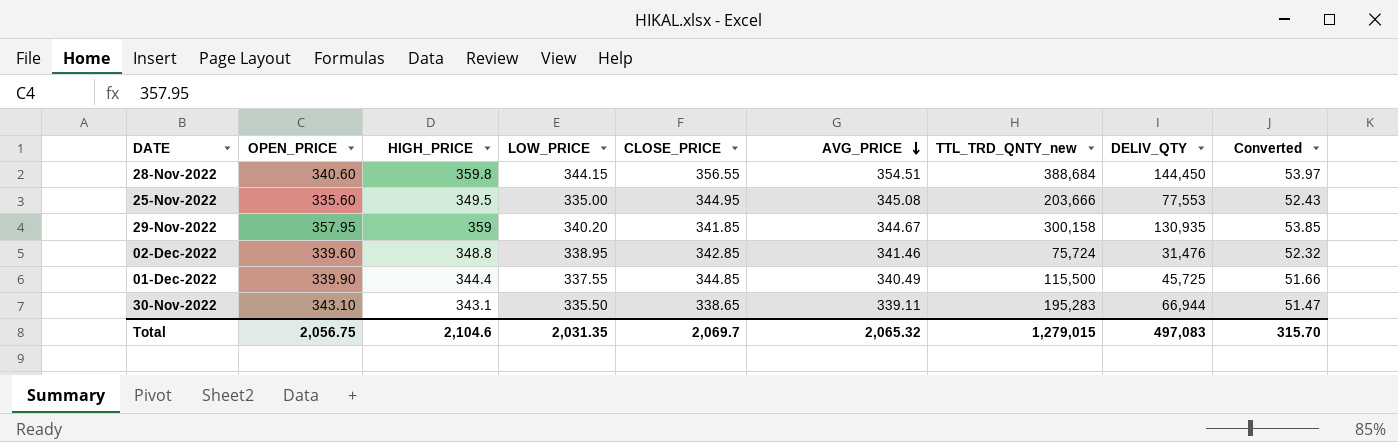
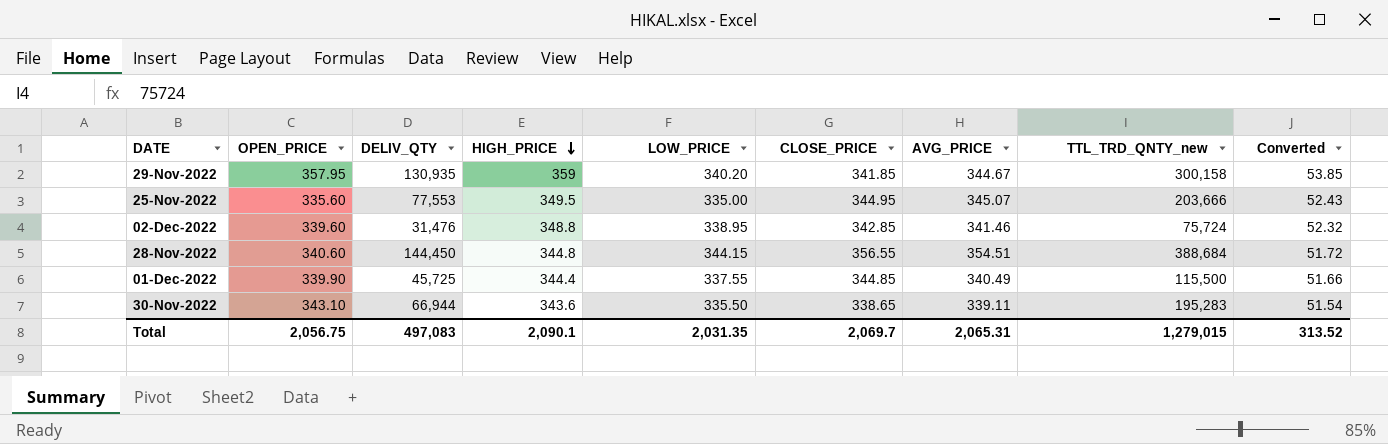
row order: AVG_PRICE descending -> HIGH_PRICE descending
column DELIV_QTY | position: 8 -> 3
25-Nov-2022 | AVG_PRICE: 345.08 -> 345.07
28-Nov-2022 | HIGH_PRICE: 359.8 -> 344.8
28-Nov-2022 | Converted: 53.97 -> 51.72
30-Nov-2022 | HIGH_PRICE: 343.1 -> 343.6
30-Nov-2022 | Converted: 51.47 -> 51.54
Total | HIGH_PRICE: 2,104.6 -> 2,090.1
Total | AVG_PRICE: 2,065.32 -> 2,065.31
Total | Converted: 315.70 -> 313.52

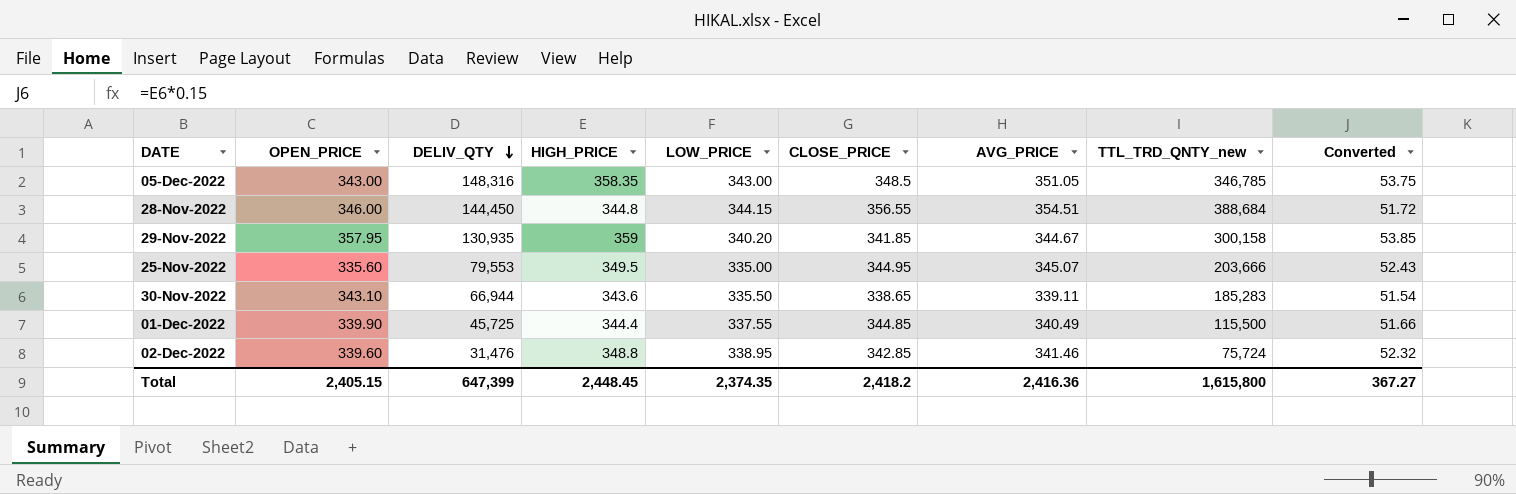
row order: HIGH_PRICE descending -> DELIV_QTY descending
row 05-Dec-2022: none -> 343.00 | 148,316 | 358.35 | 343.00 | 348.5 | 351.05 | 346,785 | 53.75
28-Nov-2022 | OPEN_PRICE: 340.60 -> 346.00
25-Nov-2022 | DELIV_QTY: 77,553 -> 79,553
30-Nov-2022 | TTL_TRD_QNTY_new: 195,283 -> 185,283
Total | OPEN_PRICE: 2,056.75 -> 2,405.15
Total | DELIV_QTY: 497,083 -> 647,399
Total | HIGH_PRICE: 2,090.1 -> 2,448.45
Total | LOW_PRICE: 2,031.35 -> 2,374.35
Total | CLOSE_PRICE: 2,069.7 -> 2,418.2
Total | AVG_PRICE: 2,065.31 -> 2,416.36
Total | TTL_TRD_QNTY_new: 1,279,015 -> 1,615,800
Total | Converted: 313.52 -> 367.27

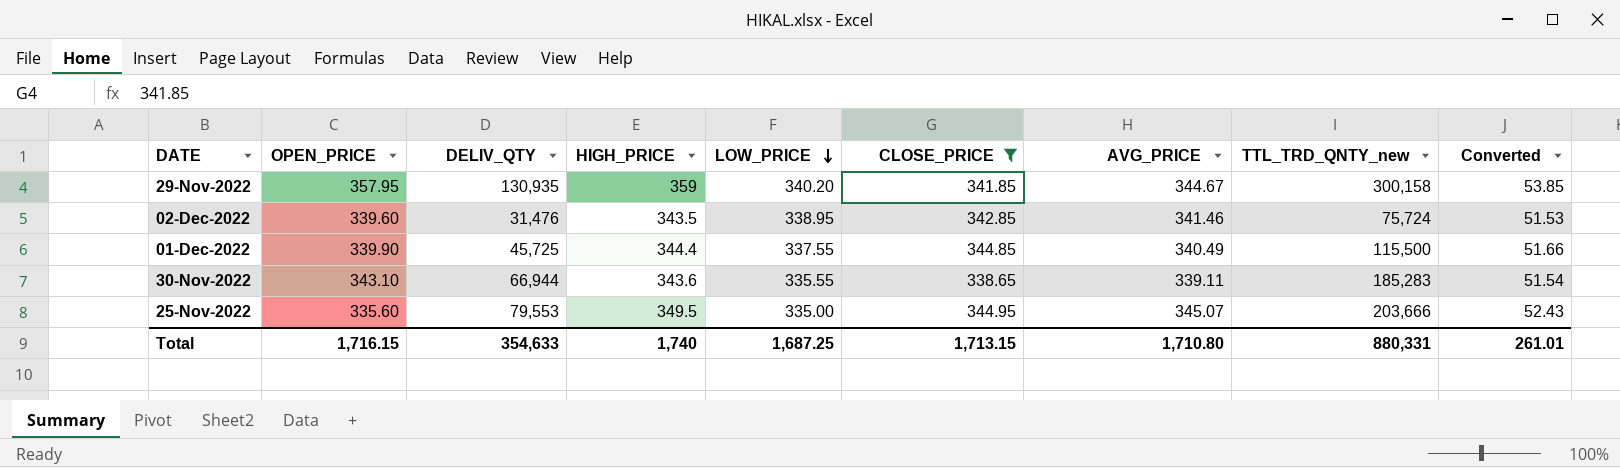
filter: none -> CLOSE_PRICE <= 344.95
row order: DELIV_QTY descending -> LOW_PRICE descending
02-Dec-2022 | HIGH_PRICE: 348.8 -> 343.5
02-Dec-2022 | Converted: 52.32 -> 51.53
30-Nov-2022 | LOW_PRICE: 335.50 -> 335.55
Total | OPEN_PRICE: 2,405.15 -> 1,716.15
Total | DELIV_QTY: 647,399 -> 354,633
Total | HIGH_PRICE: 2,448.45 -> 1,740
Total | LOW_PRICE: 2,374.35 -> 1,687.25
Total | CLOSE_PRICE: 2,418.2 -> 1,713.15
Total | AVG_PRICE: 2,416.36 -> 1,710.80
Total | TTL_TRD_QNTY_new: 1,615,800 -> 880,331
Total | Converted: 367.27 -> 261.01

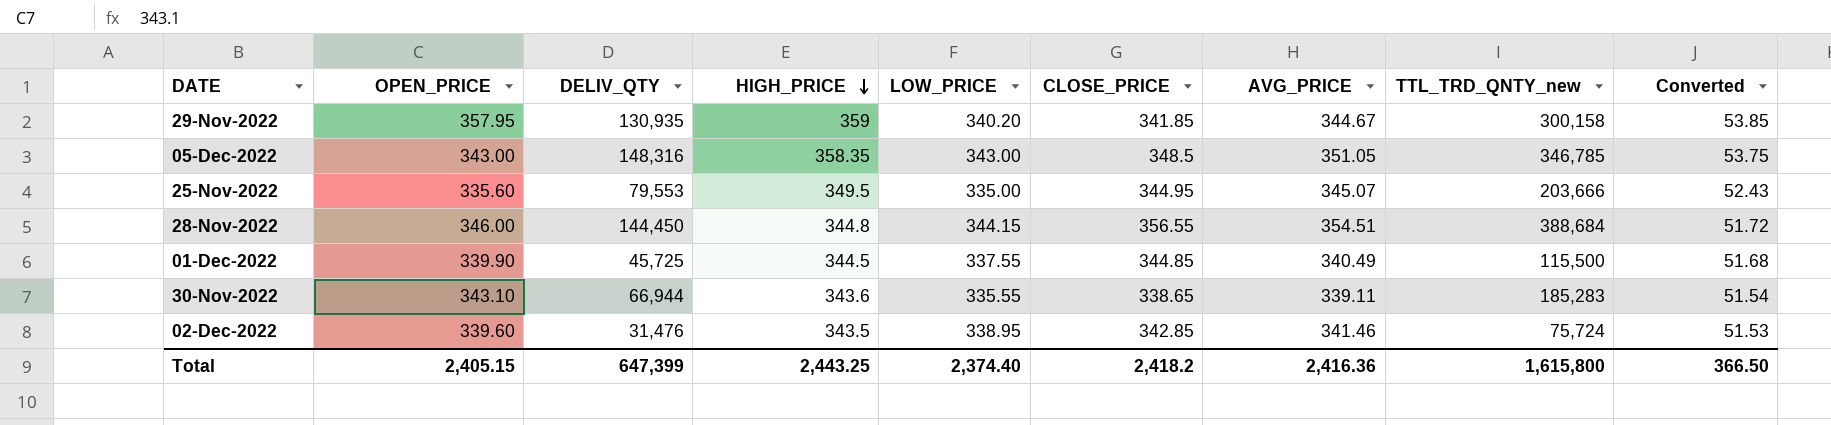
filter: CLOSE_PRICE <= 344.95 -> none
row order: LOW_PRICE descending -> HIGH_PRICE descending
01-Dec-2022 | HIGH_PRICE: 344.4 -> 344.5
01-Dec-2022 | Converted: 51.66 -> 51.68
Total | OPEN_PRICE: 1,716.15 -> 2,405.15
Total | DELIV_QTY: 354,633 -> 647,399
Total | HIGH_PRICE: 1,740 -> 2,443.25
Total | LOW_PRICE: 1,687.25 -> 2,374.40
Total | CLOSE_PRICE: 1,713.15 -> 2,418.2
Total | AVG_PRICE: 1,710.80 -> 2,416.36
Total | TTL_TRD_QNTY_new: 880,331 -> 1,615,800
Total | Converted: 261.01 -> 366.50

